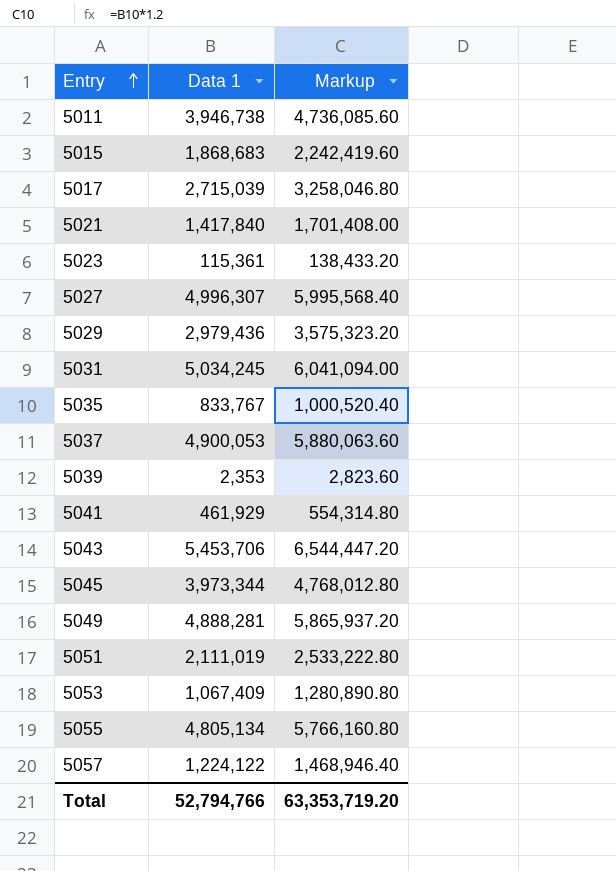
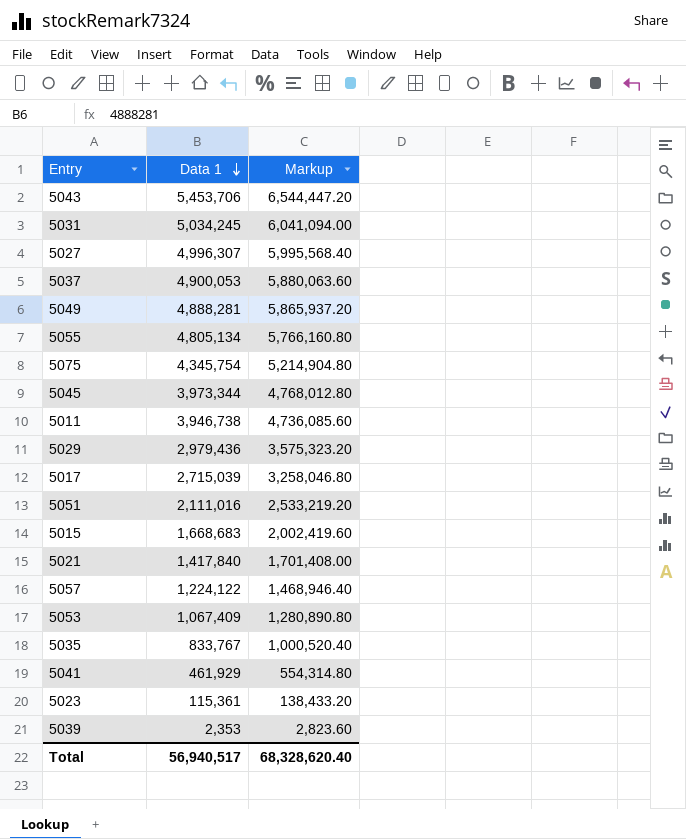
row order: Entry ascending -> Data 1 descending
row 5075: none -> 4,345,754 | 5,214,904.80
5051 | Data 1: 2,111,019 -> 2,111,016
5051 | Markup: 2,533,222.80 -> 2,533,219.20
5015 | Data 1: 1,868,683 -> 1,668,683
5015 | Markup: 2,242,419.60 -> 2,002,419.60
Total | Data 1: 52,794,766 -> 56,940,517
Total | Markup: 63,353,719.20 -> 68,328,620.40

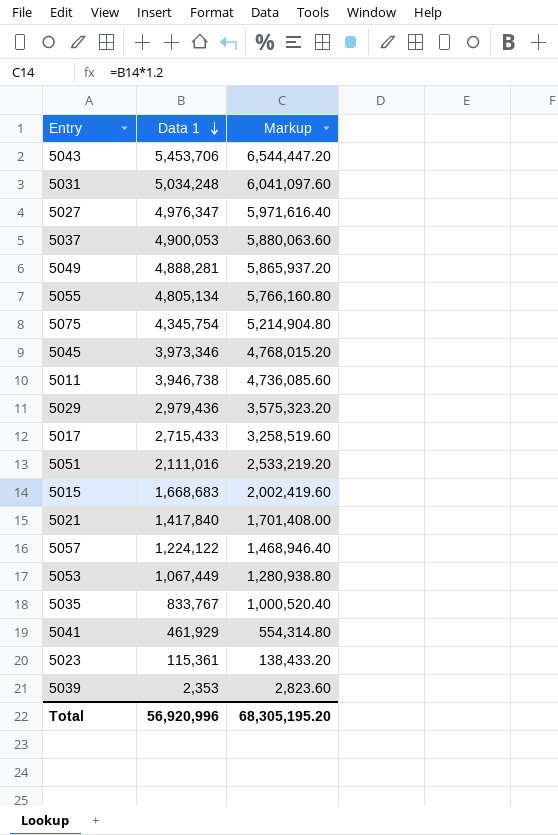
5031 | Data 1: 5,034,245 -> 5,034,248
5031 | Markup: 6,041,094.00 -> 6,041,097.60
5027 | Data 1: 4,996,307 -> 4,976,347
5027 | Markup: 5,995,568.40 -> 5,971,616.40
5045 | Data 1: 3,973,344 -> 3,973,346
5045 | Markup: 4,768,012.80 -> 4,768,015.20
5017 | Data 1: 2,715,039 -> 2,715,433
5017 | Markup: 3,258,046.80 -> 3,258,519.60
5053 | Data 1: 1,067,409 -> 1,067,449
5053 | Markup: 1,280,890.80 -> 1,280,938.80
Total | Data 1: 56,940,517 -> 56,920,996
Total | Markup: 68,328,620.40 -> 68,305,195.20

